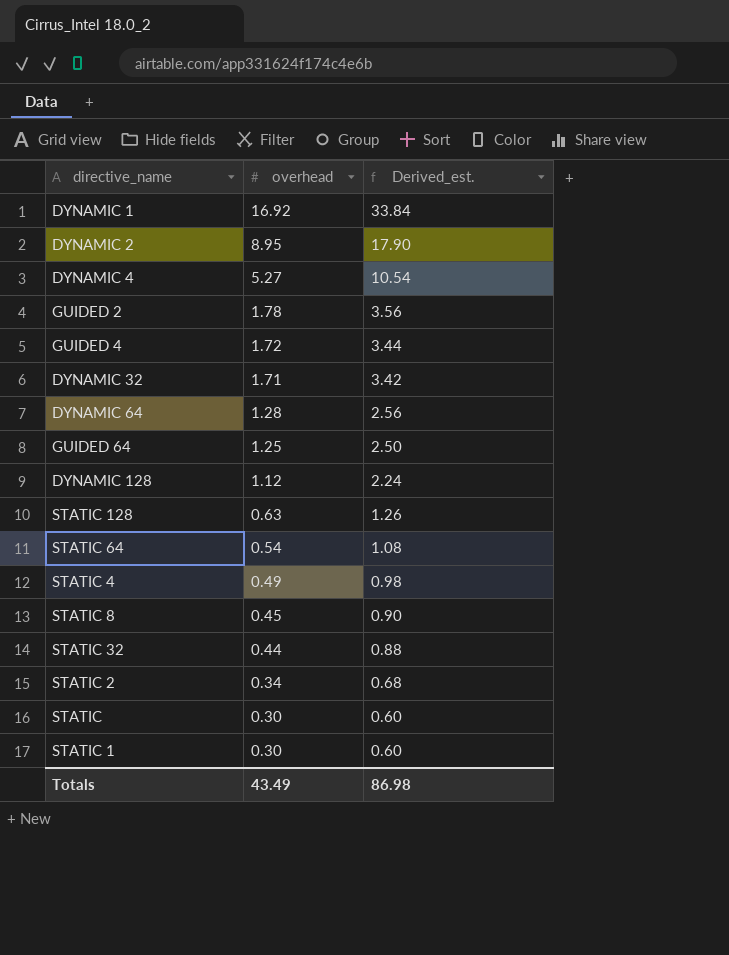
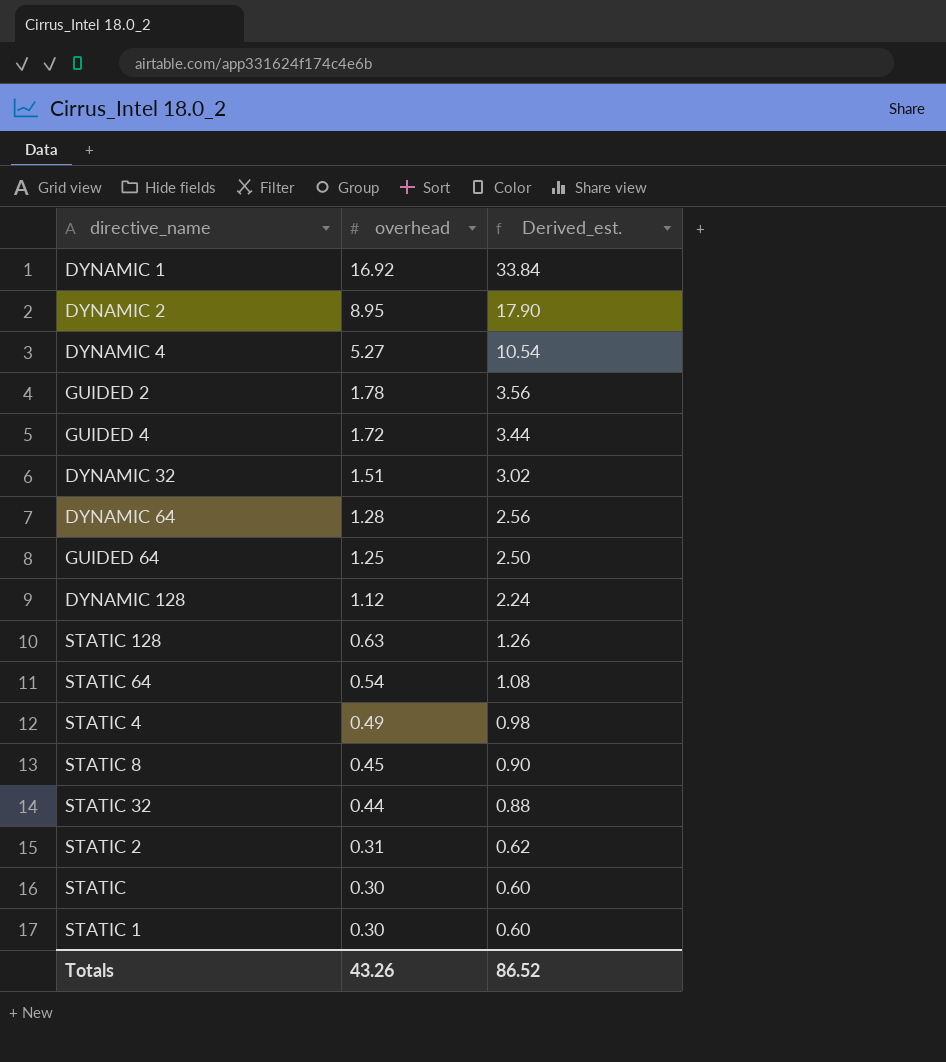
DYNAMIC 32 | overhead: 1.71 -> 1.51
DYNAMIC 32 | Derived_est.: 3.42 -> 3.02
STATIC 2 | overhead: 0.34 -> 0.31
STATIC 2 | Derived_est.: 0.68 -> 0.62
Totals | overhead: 43.49 -> 43.26
Totals | Derived_est.: 86.98 -> 86.52

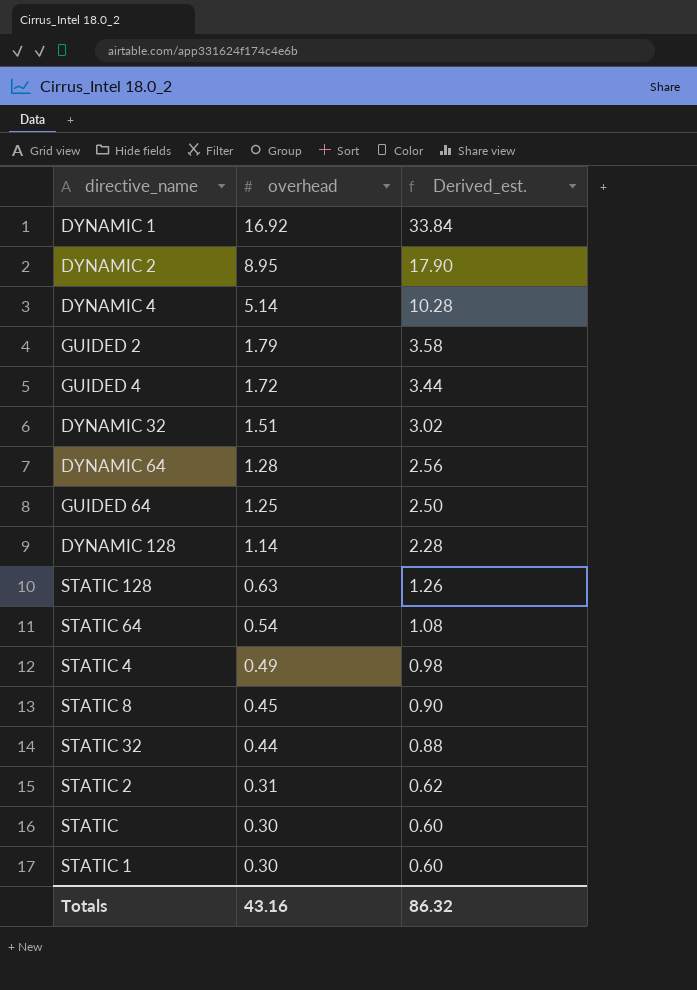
DYNAMIC 4 | overhead: 5.27 -> 5.14
DYNAMIC 4 | Derived_est.: 10.54 -> 10.28
GUIDED 2 | overhead: 1.78 -> 1.79
GUIDED 2 | Derived_est.: 3.56 -> 3.58
DYNAMIC 128 | overhead: 1.12 -> 1.14
DYNAMIC 128 | Derived_est.: 2.24 -> 2.28
Totals | overhead: 43.26 -> 43.16
Totals | Derived_est.: 86.52 -> 86.32

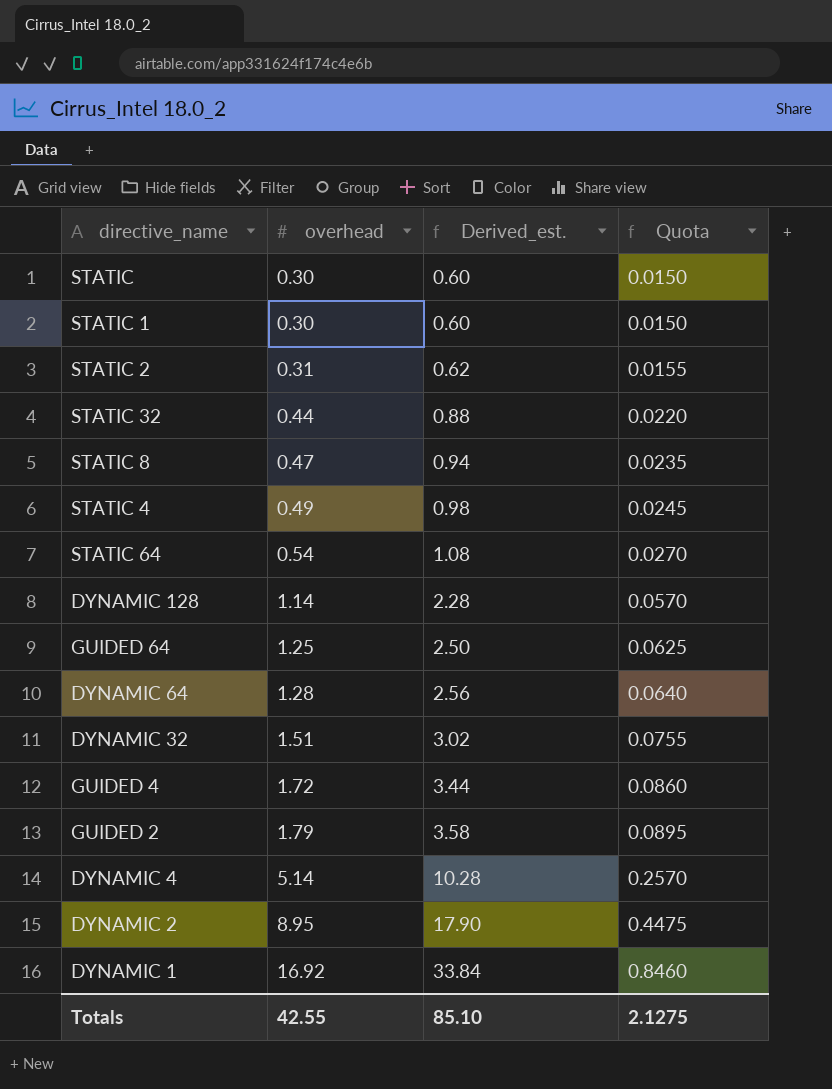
row order: overhead descending -> overhead ascending
column Quota | formula: none -> [overhead] * 0.05
row STATIC 128: 0.63 | 1.26 -> none
STATIC 8 | overhead: 0.45 -> 0.47
STATIC 8 | Derived_est.: 0.90 -> 0.94
Totals | overhead: 43.16 -> 42.55
Totals | Derived_est.: 86.32 -> 85.10

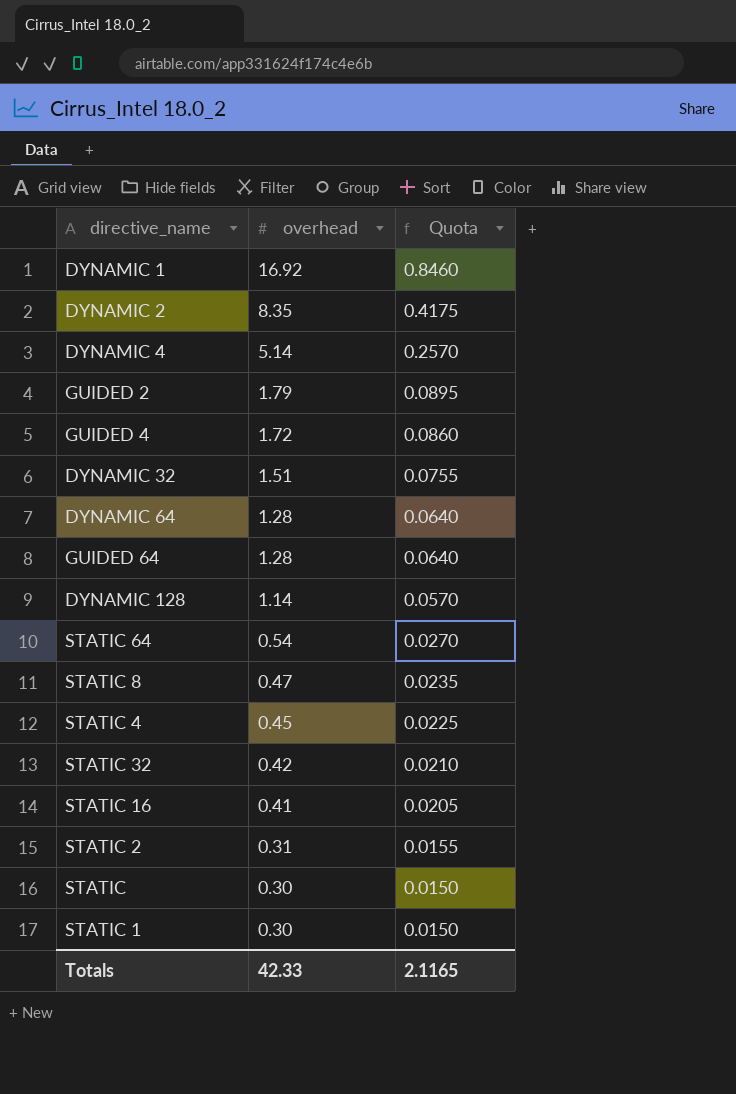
row order: overhead ascending -> overhead descending
column Derived_est. | formula: [overhead] * 2 -> none
DYNAMIC 2 | overhead: 8.95 -> 8.35
DYNAMIC 2 | Quota: 0.4475 -> 0.4175
GUIDED 64 | overhead: 1.25 -> 1.28
GUIDED 64 | Quota: 0.0625 -> 0.0640
STATIC 4 | overhead: 0.49 -> 0.45
STATIC 4 | Quota: 0.0245 -> 0.0225
STATIC 32 | overhead: 0.44 -> 0.42
STATIC 32 | Quota: 0.0220 -> 0.0210
row STATIC 16: none -> 0.41 | 0.0205
Totals | overhead: 42.55 -> 42.33
Totals | Quota: 2.1275 -> 2.1165

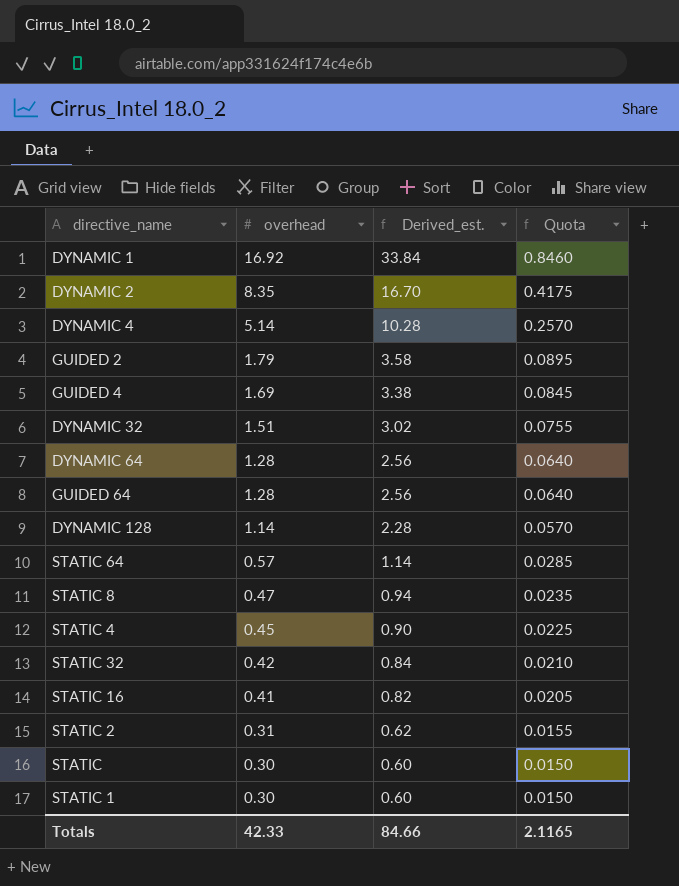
column Derived_est. | formula: none -> [overhead] * 2
GUIDED 4 | overhead: 1.72 -> 1.69
GUIDED 4 | Quota: 0.0860 -> 0.0845
STATIC 64 | overhead: 0.54 -> 0.57
STATIC 64 | Quota: 0.0270 -> 0.0285

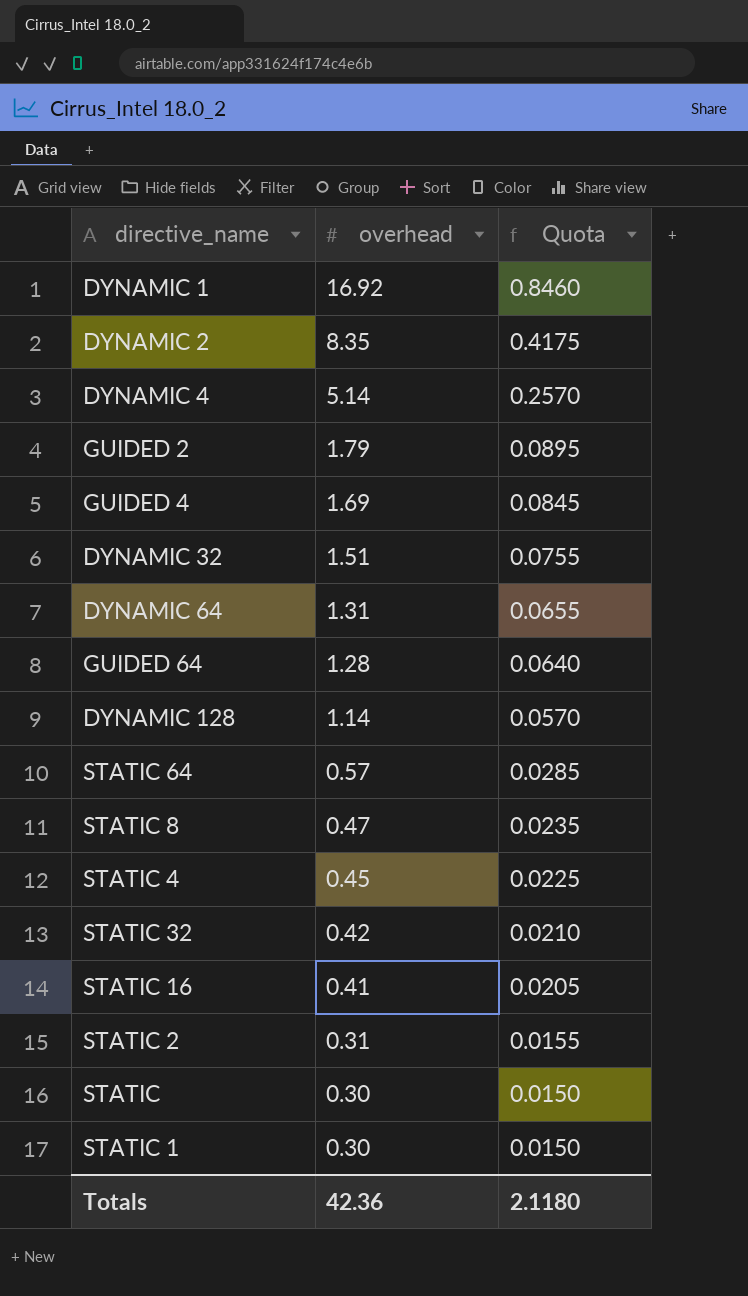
column Derived_est. | formula: [overhead] * 2 -> none
DYNAMIC 64 | overhead: 1.28 -> 1.31
DYNAMIC 64 | Quota: 0.0640 -> 0.0655
Totals | overhead: 42.33 -> 42.36
Totals | Quota: 2.1165 -> 2.1180

